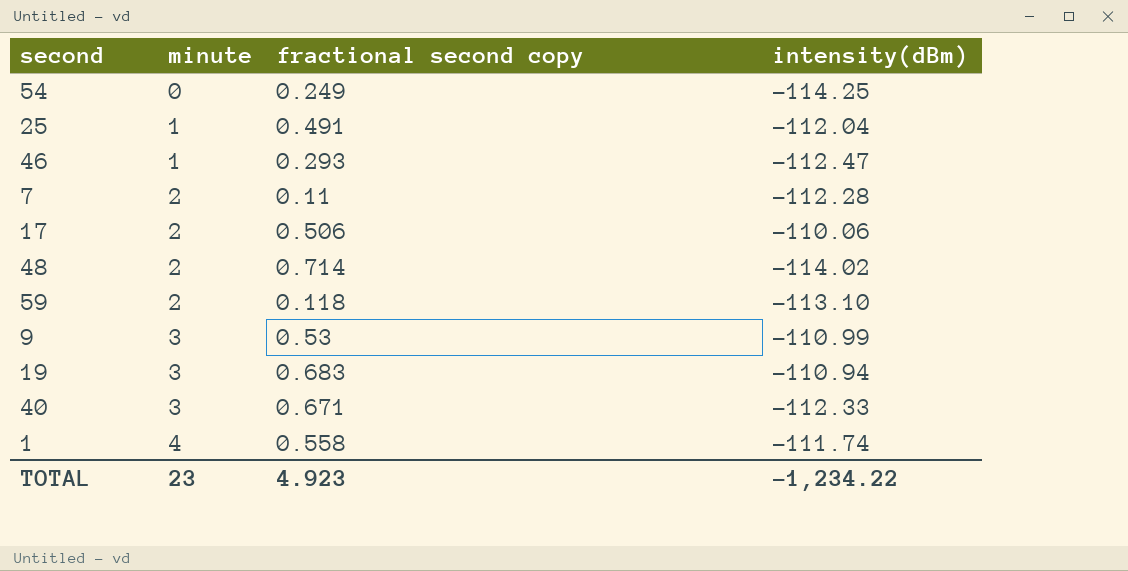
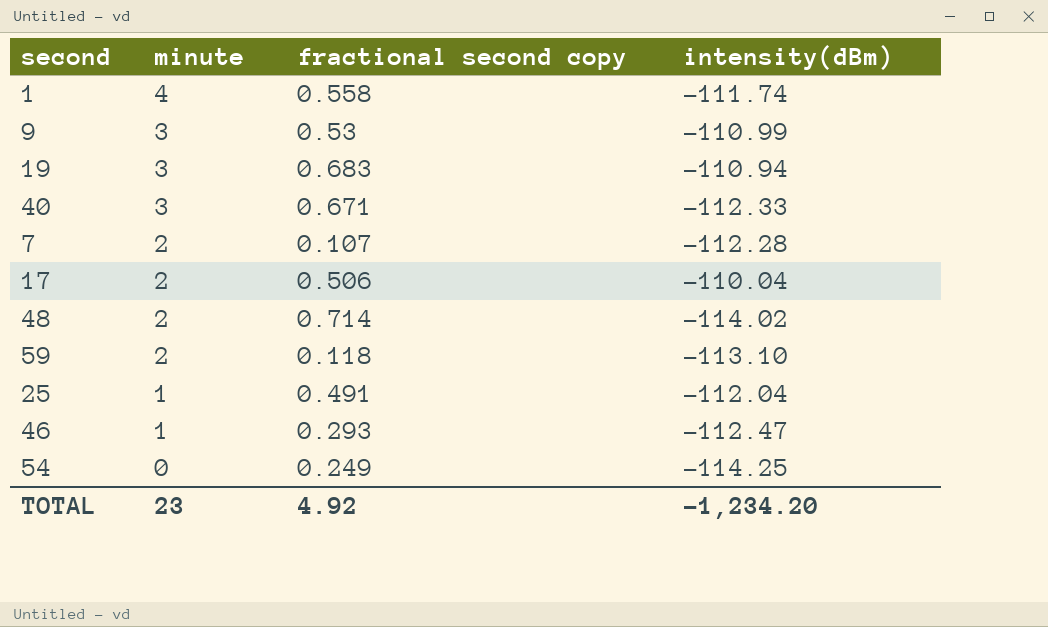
row order: minute ascending -> minute descending
7 | fractional second copy: 0.11 -> 0.107
17 | intensity(dBm): -110.06 -> -110.04
TOTAL | fractional second copy: 4.923 -> 4.92
TOTAL | intensity(dBm): -1,234.22 -> -1,234.20

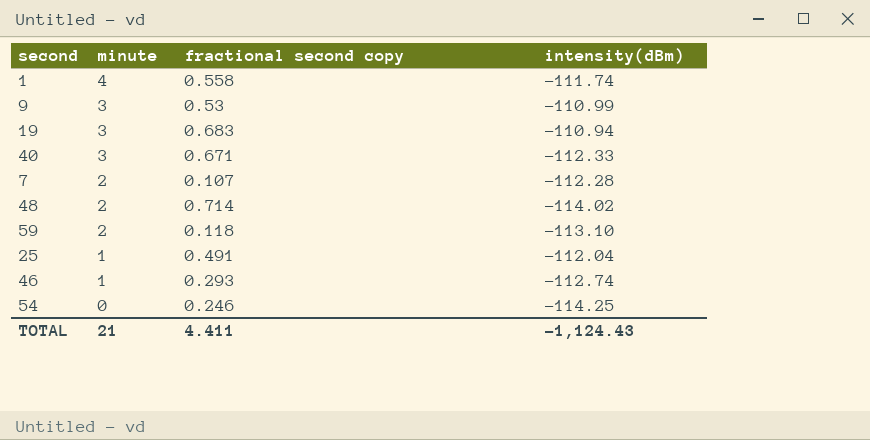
row 17: 2 | 0.506 | -110.04 -> none
46 | intensity(dBm): -112.47 -> -112.74
54 | fractional second copy: 0.249 -> 0.246
TOTAL | minute: 23 -> 21
TOTAL | fractional second copy: 4.92 -> 4.411
TOTAL | intensity(dBm): -1,234.20 -> -1,124.43

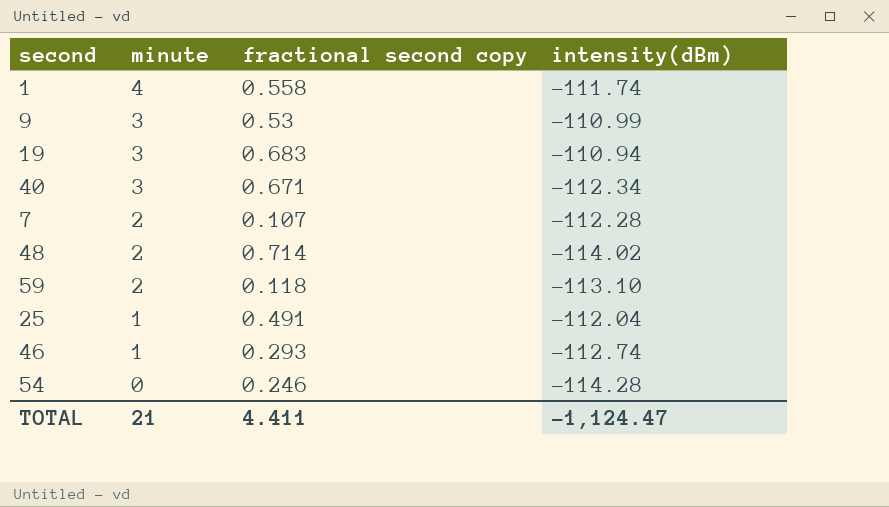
40 | intensity(dBm): -112.33 -> -112.34
54 | intensity(dBm): -114.25 -> -114.28
TOTAL | intensity(dBm): -1,124.43 -> -1,124.47

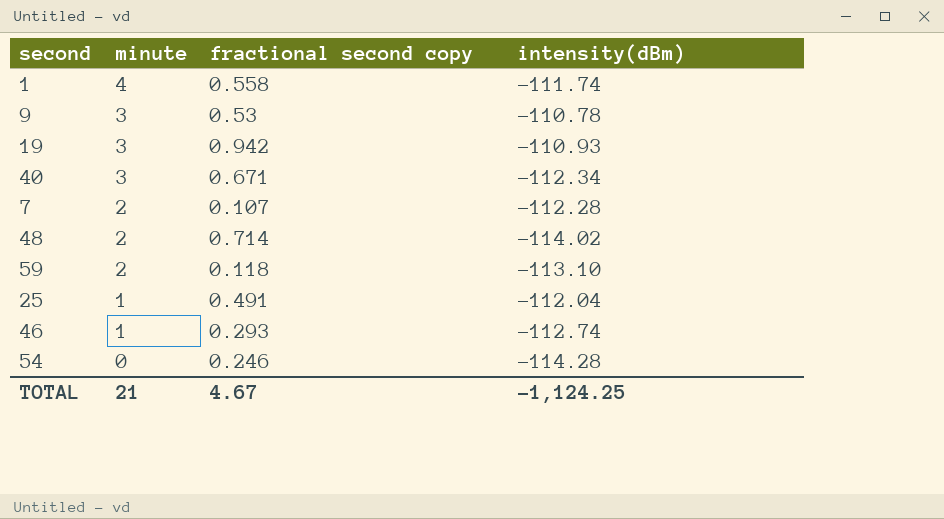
9 | intensity(dBm): -110.99 -> -110.78
19 | fractional second copy: 0.683 -> 0.942
19 | intensity(dBm): -110.94 -> -110.93
TOTAL | fractional second copy: 4.411 -> 4.67
TOTAL | intensity(dBm): -1,124.47 -> -1,124.25

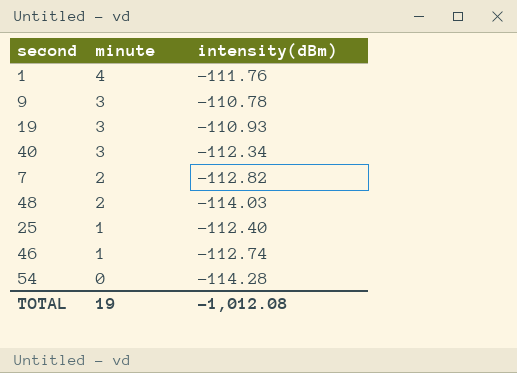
column fractional second copy | position: 3 -> none
row 59: 2 | 0.118 | -113.10 -> none
1 | intensity(dBm): -111.74 -> -111.76
7 | intensity(dBm): -112.28 -> -112.82
48 | intensity(dBm): -114.02 -> -114.03
25 | intensity(dBm): -112.04 -> -112.40
TOTAL | minute: 21 -> 19
TOTAL | intensity(dBm): -1,124.25 -> -1,012.08

